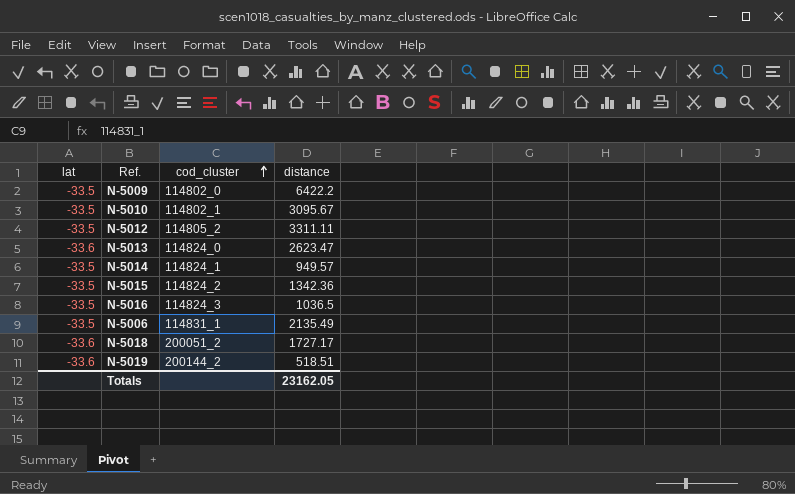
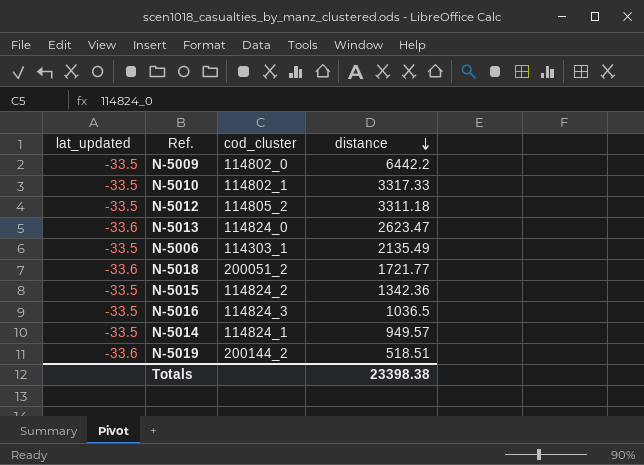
row order: cod_cluster ascending -> distance descending
column name: lat -> lat_updated
N-5009 | distance: 6422.2 -> 6442.2
N-5010 | distance: 3095.67 -> 3317.33
N-5012 | distance: 3311.11 -> 3311.18
N-5006 | cod_cluster: 114831_1 -> 114303_1
N-5018 | distance: 1727.17 -> 1721.77
Totals | distance: 23162.05 -> 23398.38

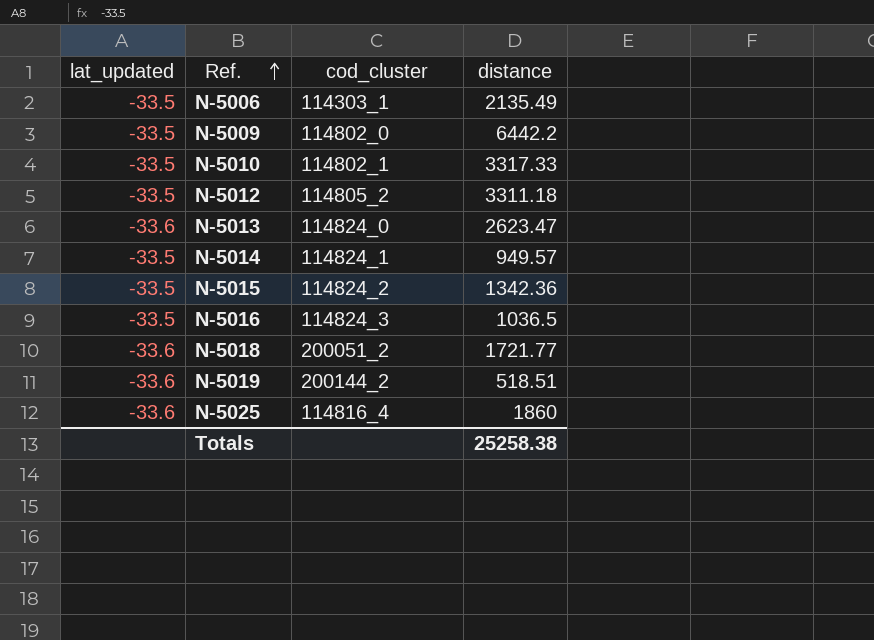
row order: distance descending -> Ref. ascending
row N-5025: none -> -33.6 | 114816_4 | 1860
Totals | distance: 23398.38 -> 25258.38

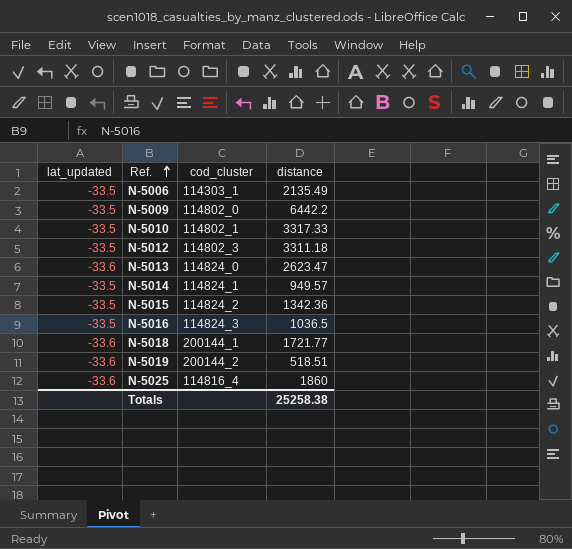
N-5012 | cod_cluster: 114805_2 -> 114802_3
N-5018 | cod_cluster: 200051_2 -> 200144_1

